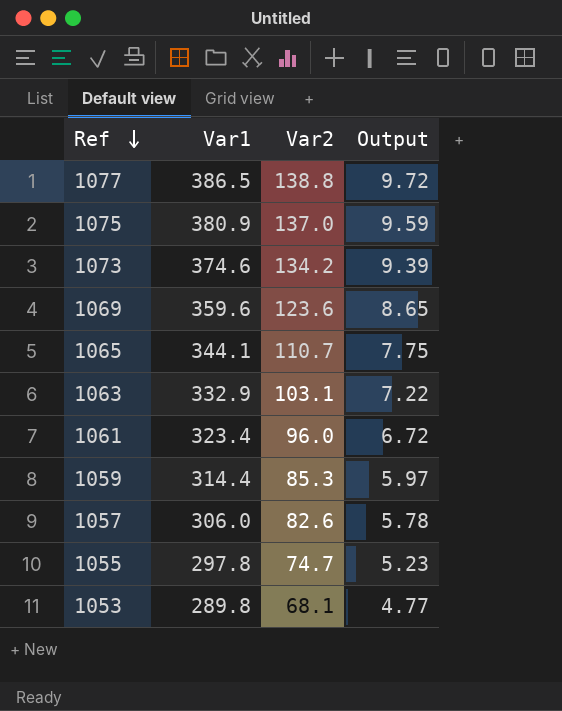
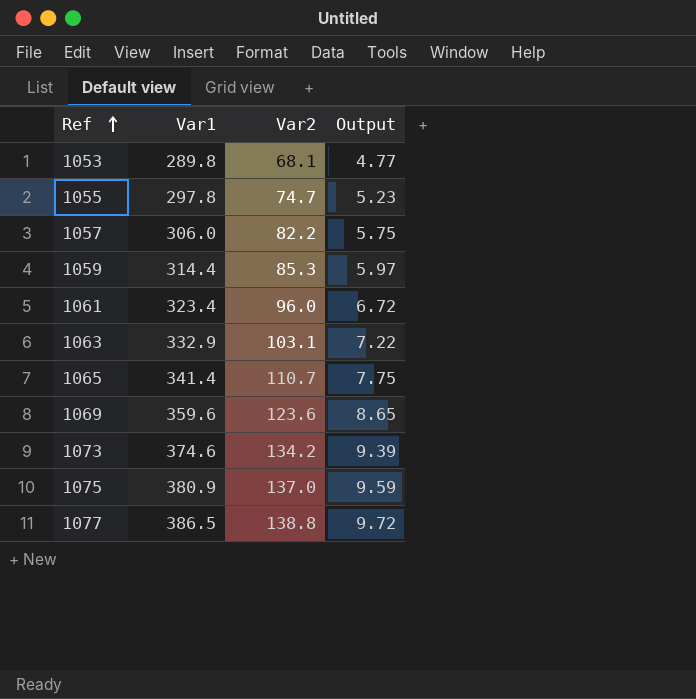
row order: Ref descending -> Ref ascending
1057 | Var2: 82.6 -> 82.2
1057 | Output: 5.78 -> 5.75
1065 | Var1: 344.1 -> 341.4

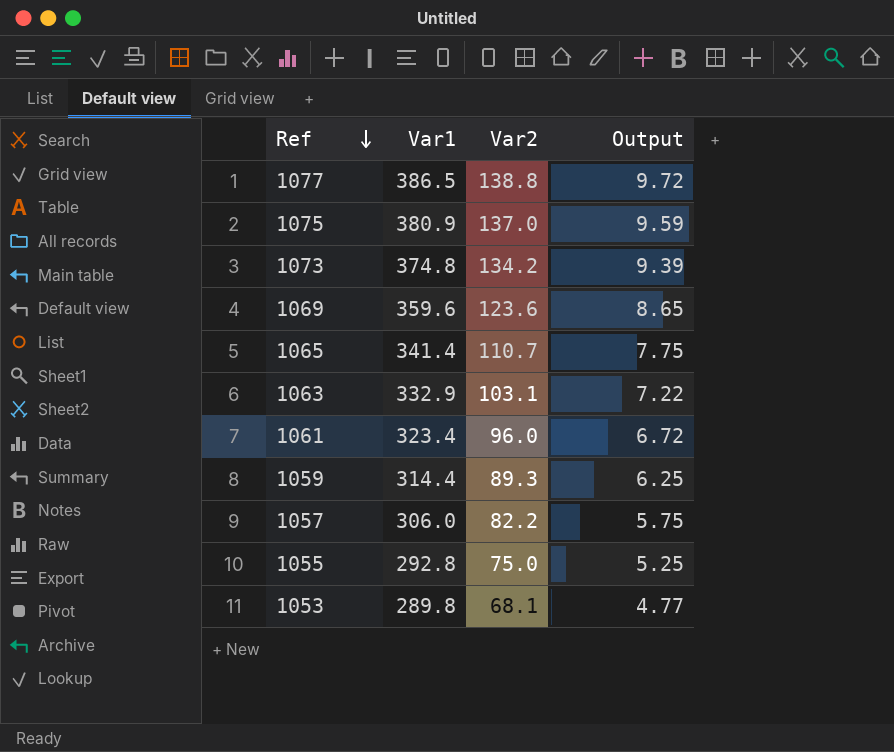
row order: Ref ascending -> Ref descending
1073 | Var1: 374.6 -> 374.8
1059 | Var2: 85.3 -> 89.3
1059 | Output: 5.97 -> 6.25
1055 | Var1: 297.8 -> 292.8
1055 | Var2: 74.7 -> 75.0
1055 | Output: 5.23 -> 5.25

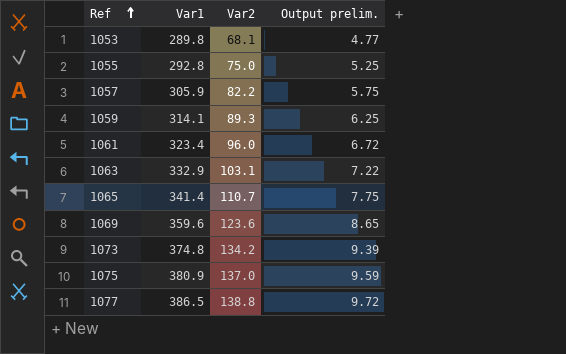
row order: Ref descending -> Ref ascending
column name: Output -> Output prelim.
1057 | Var1: 306.0 -> 305.9
1059 | Var1: 314.4 -> 314.1

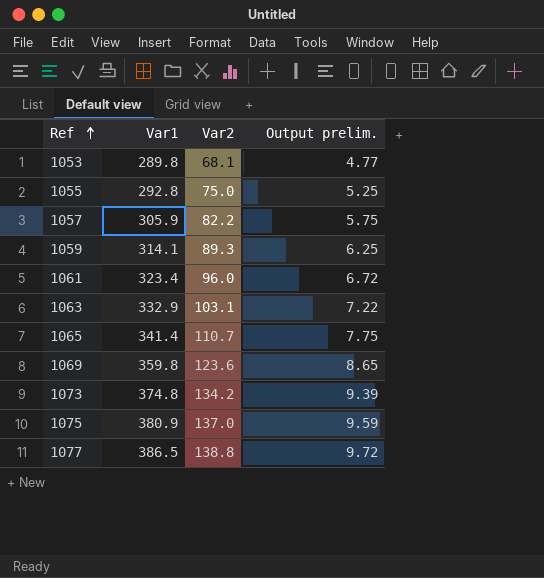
1069 | Var1: 359.6 -> 359.8

